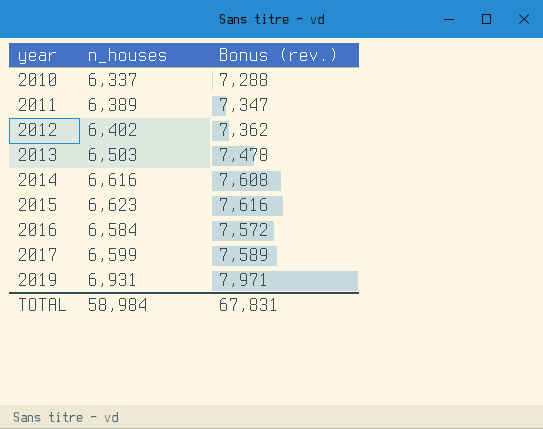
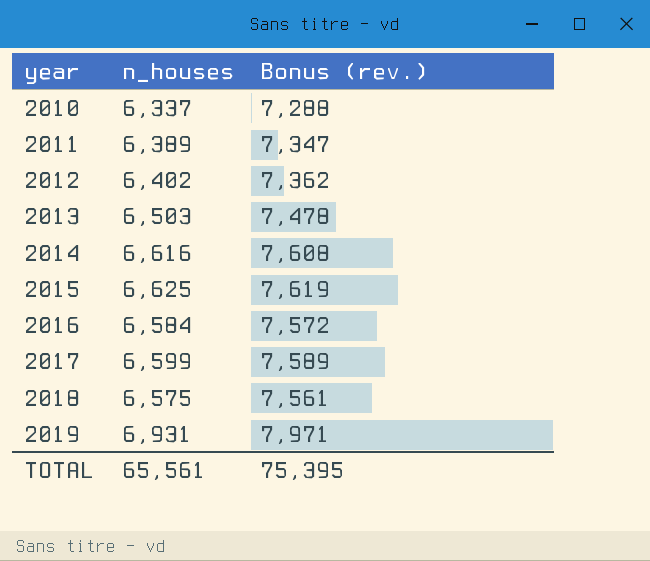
2015 | n_houses: 6,623 -> 6,625
2015 | Bonus (rev.): 7,616 -> 7,619
row 2018: none -> 6,575 | 7,561
TOTAL | n_houses: 58,984 -> 65,561
TOTAL | Bonus (rev.): 67,831 -> 75,395

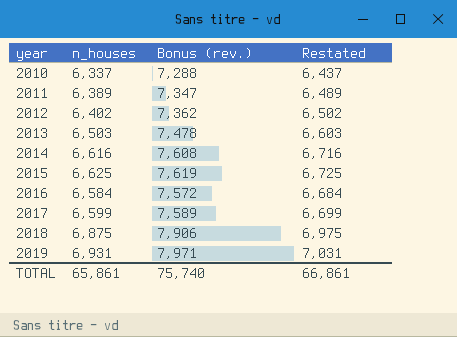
column Restated | formula: none -> [n_houses] + 100
2018 | n_houses: 6,575 -> 6,875
2018 | Bonus (rev.): 7,561 -> 7,906
TOTAL | n_houses: 65,561 -> 65,861
TOTAL | Bonus (rev.): 75,395 -> 75,740

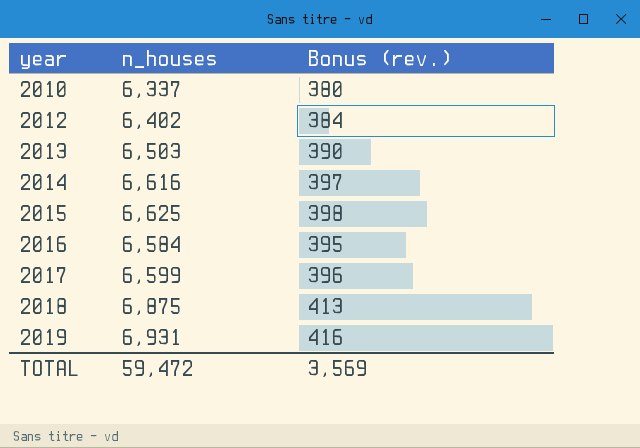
column Restated | formula: [n_houses] + 100 -> none
column Bonus (rev.) | formula: [n_houses] * 1.15 -> [n_houses] * 0.06
row 2011: 6,389 | 7,347 | 6,489 -> none
TOTAL | n_houses: 65,861 -> 59,472
TOTAL | Bonus (rev.): 75,740 -> 3,569

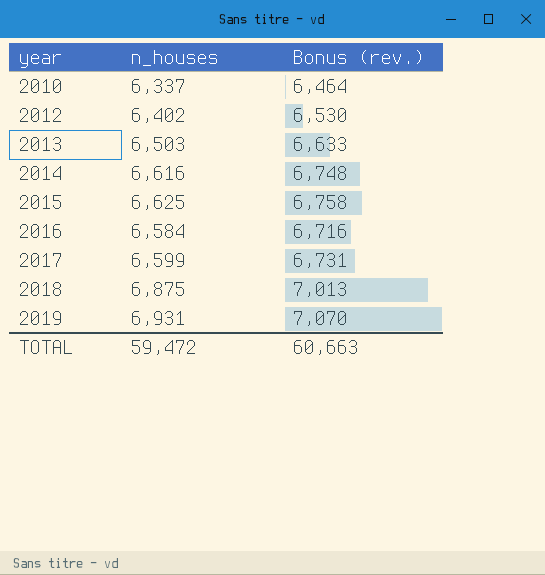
column Bonus (rev.) | formula: [n_houses] * 0.06 -> [n_houses] * 1.02
TOTAL | Bonus (rev.): 3,569 -> 60,663

